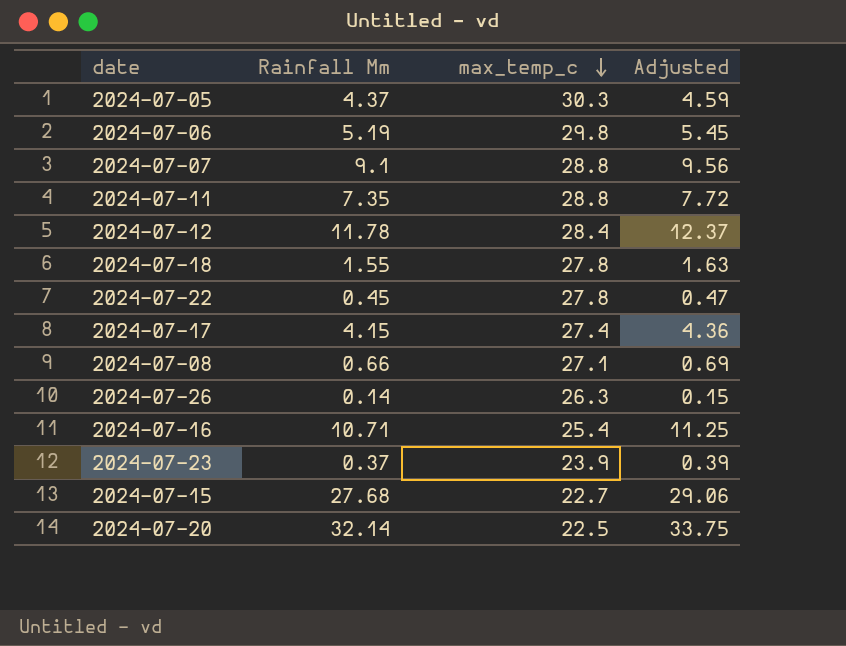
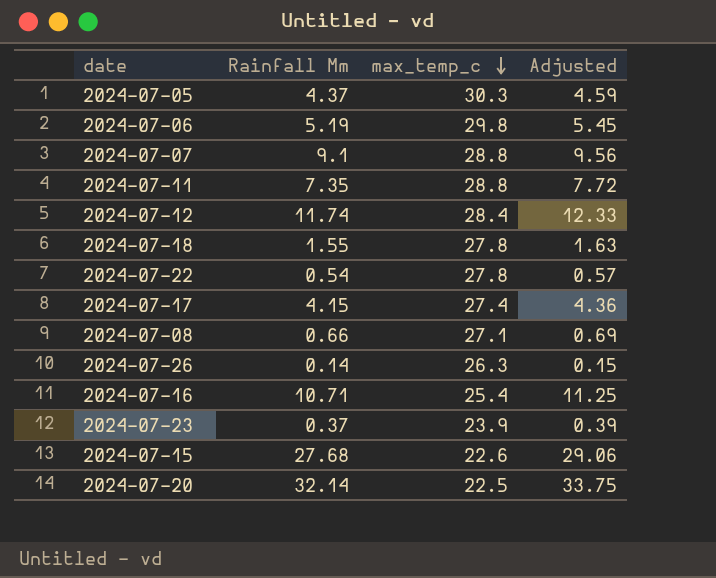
2024-07-12 | Rainfall Mm: 11.78 -> 11.74
2024-07-12 | Adjusted: 12.37 -> 12.33
2024-07-22 | Rainfall Mm: 0.45 -> 0.54
2024-07-22 | Adjusted: 0.47 -> 0.57
2024-07-15 | max_temp_c: 22.7 -> 22.6

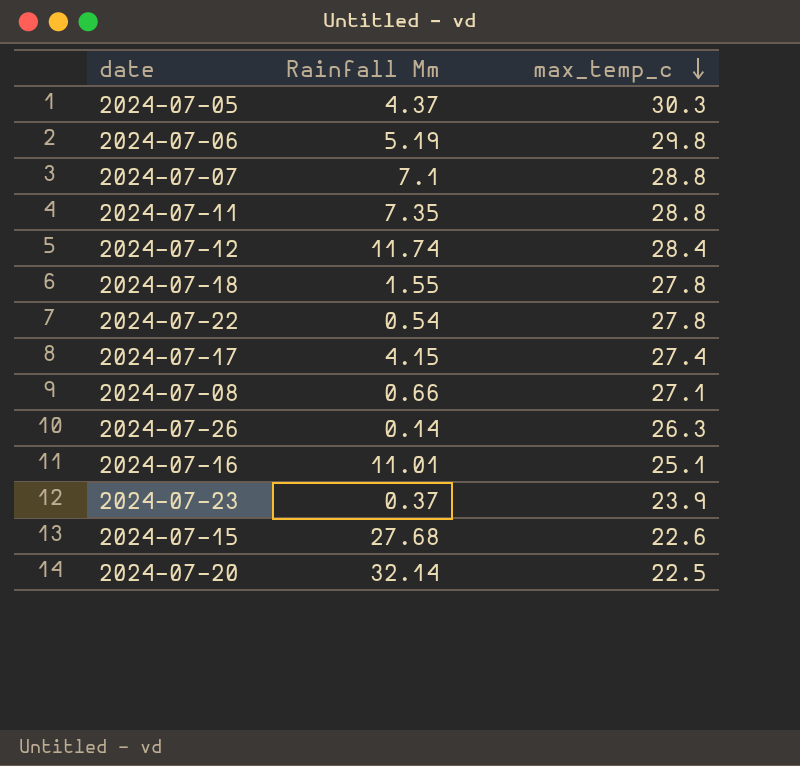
column Adjusted | formula: [Rainfall Mm] * 1.05 -> none
2024-07-07 | Rainfall Mm: 9.1 -> 7.1
2024-07-16 | Rainfall Mm: 10.71 -> 11.01
2024-07-16 | max_temp_c: 25.4 -> 25.1

